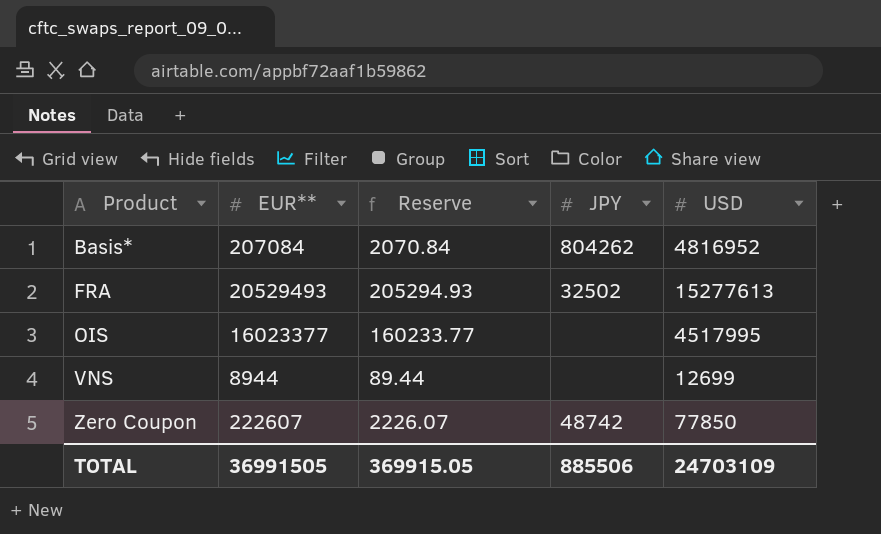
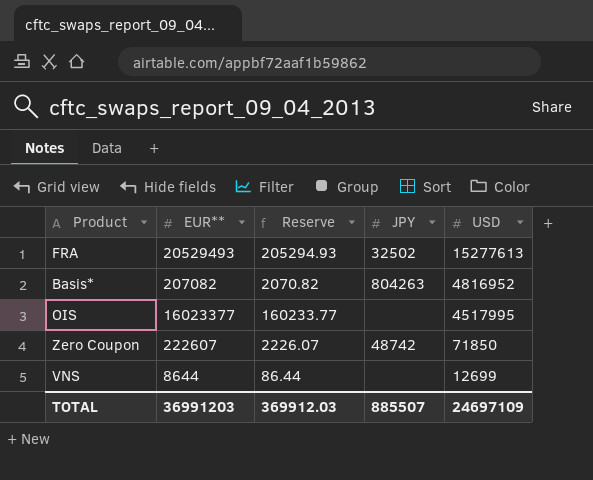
row order: Product ascending -> USD descending
Basis* | EUR**: 207084 -> 207082
Basis* | Reserve: 2070.84 -> 2070.82
Basis* | JPY: 804262 -> 804263
Zero Coupon | USD: 77850 -> 71850
VNS | EUR**: 8944 -> 8644
VNS | Reserve: 89.44 -> 86.44
TOTAL | EUR**: 36991505 -> 36991203
TOTAL | Reserve: 369915.05 -> 369912.03
TOTAL | JPY: 885506 -> 885507
TOTAL | USD: 24703109 -> 24697109

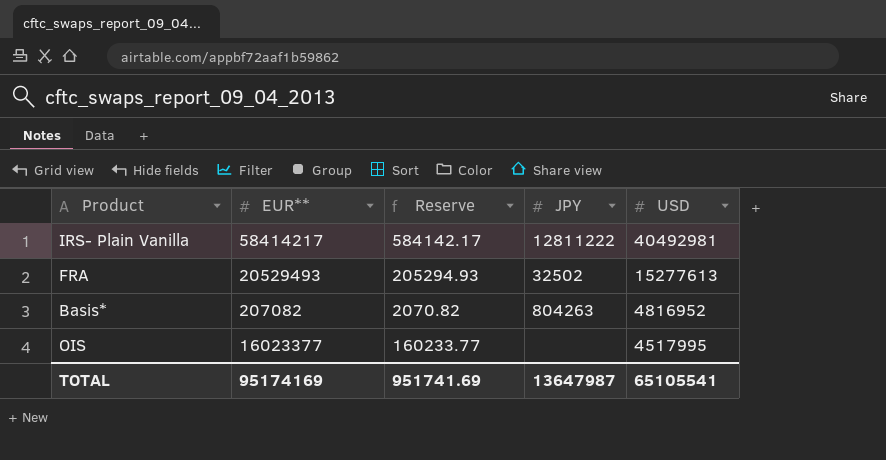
row Zero Coupon: 222607 | 2226.07 | 48742 | 71850 -> none
row VNS: 8644 | 86.44 | none | 12699 -> none
row IRS- Plain Vanilla: none -> 58414217 | 584142.17 | 12811222 | 40492981
TOTAL | EUR**: 36991203 -> 95174169
TOTAL | Reserve: 369912.03 -> 951741.69
TOTAL | JPY: 885507 -> 13647987
TOTAL | USD: 24697109 -> 65105541

